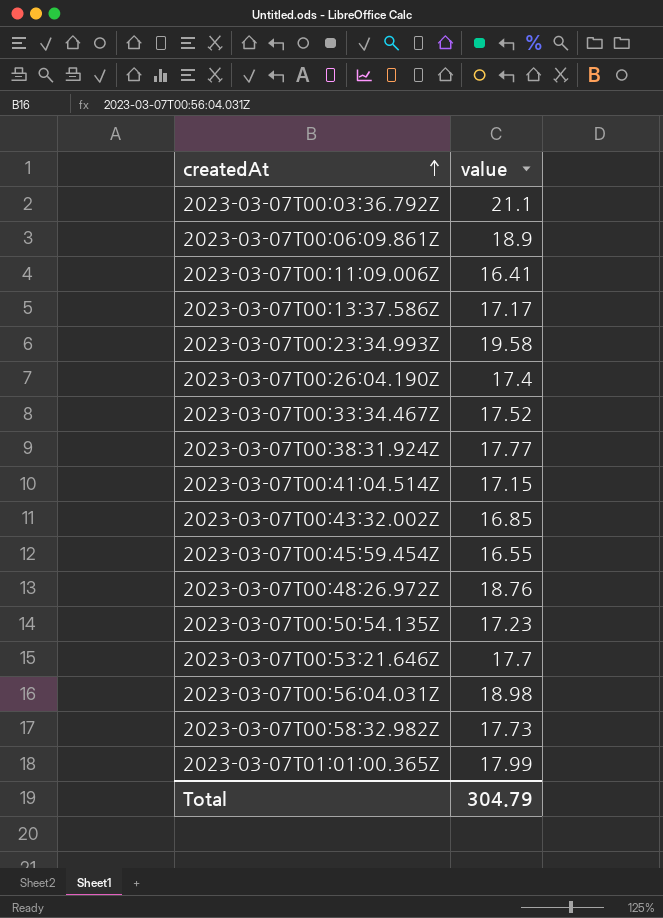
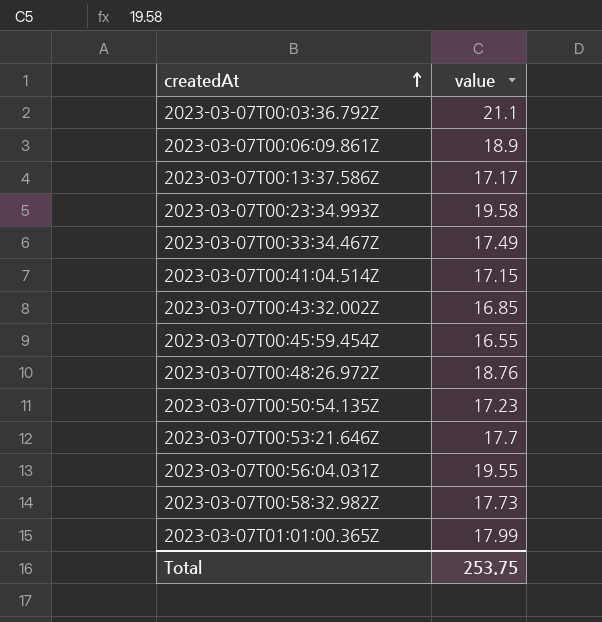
row 2023-03-07T00:11:09.006Z: 16.41 -> none
row 2023-03-07T00:26:04.190Z: 17.4 -> none
row 2023-03-07T00:38:31.924Z: 17.77 -> none
2023-03-07T00:33:34.467Z | value: 17.52 -> 17.49
2023-03-07T00:56:04.031Z | value: 18.98 -> 19.55
Total | value: 304.79 -> 253.75

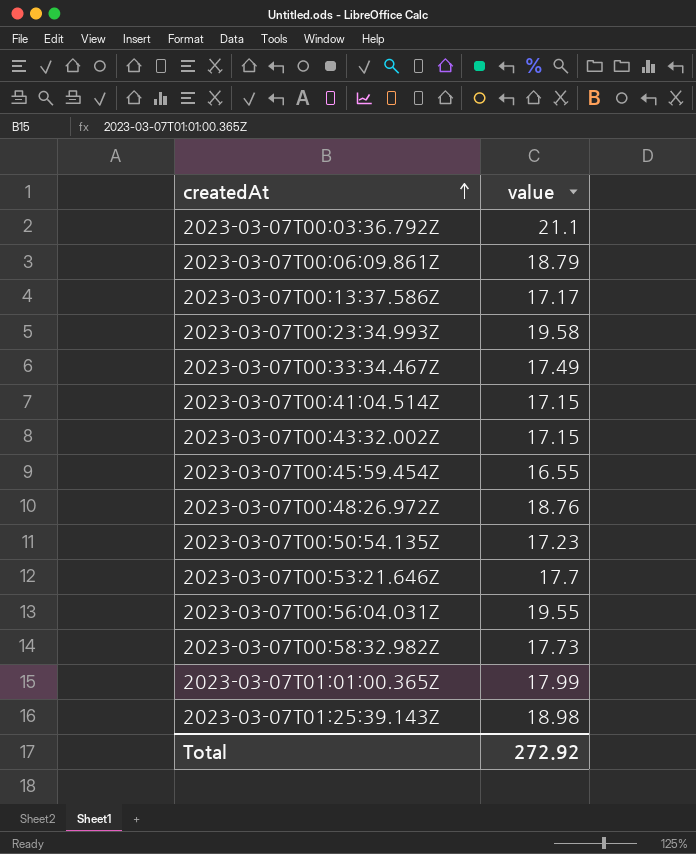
2023-03-07T00:06:09.861Z | value: 18.9 -> 18.79
2023-03-07T00:43:32.002Z | value: 16.85 -> 17.15
row 2023-03-07T01:25:39.143Z: none -> 18.98
Total | value: 253.75 -> 272.92

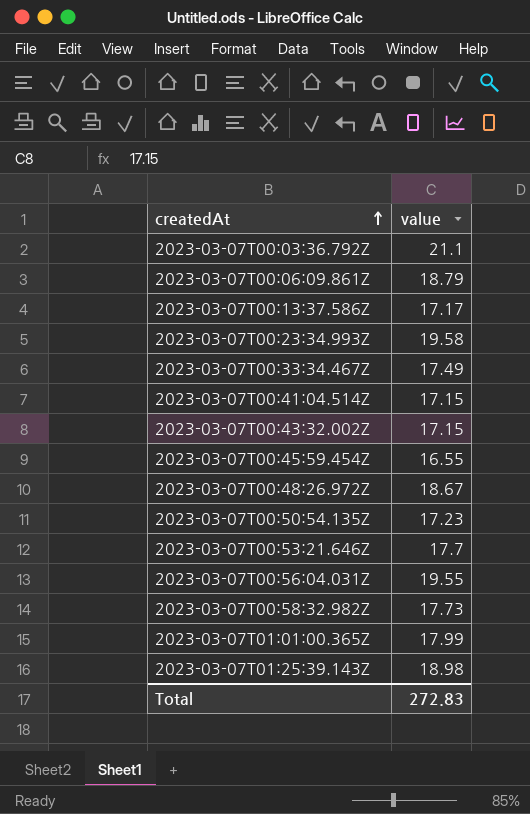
2023-03-07T00:48:26.972Z | value: 18.76 -> 18.67
Total | value: 272.92 -> 272.83

